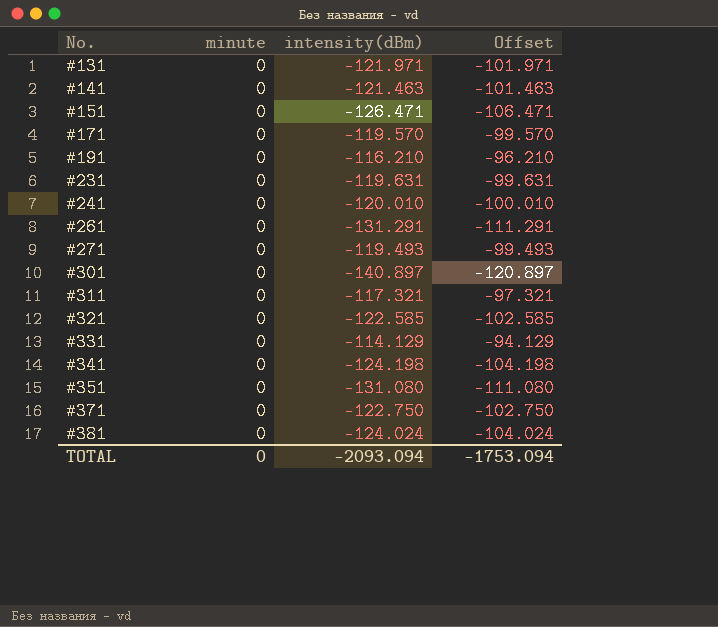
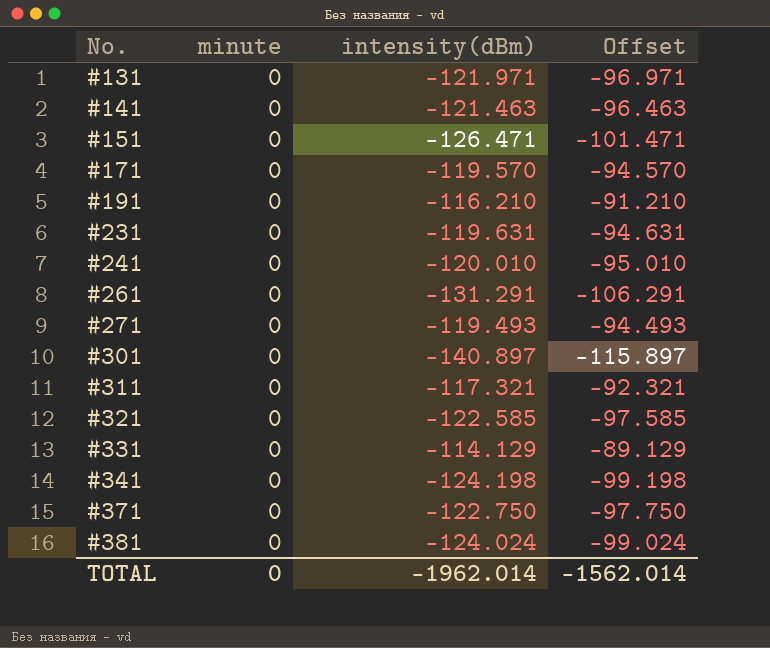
column Offset | formula: [intensity(dBm)] + 20 -> [intensity(dBm)] + 25
row #351: 0 | -131.080 | -111.080 -> none
TOTAL | intensity(dBm): -2093.094 -> -1962.014
TOTAL | Offset: -1753.094 -> -1562.014

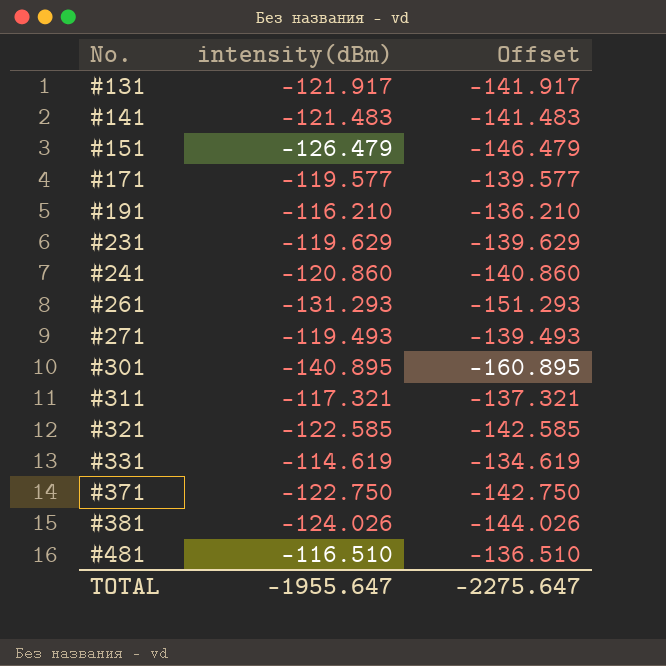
column minute | position: 2 -> none
column Offset | formula: [intensity(dBm)] + 25 -> [intensity(dBm)] - 20
row #341: 0 | -124.198 | -99.198 -> none
#131 | intensity(dBm): -121.971 -> -121.917
#141 | intensity(dBm): -121.463 -> -121.483
#151 | intensity(dBm): -126.471 -> -126.479
#171 | intensity(dBm): -119.570 -> -119.577
#231 | intensity(dBm): -119.631 -> -119.629
#241 | intensity(dBm): -120.010 -> -120.860
#261 | intensity(dBm): -131.291 -> -131.293
#301 | intensity(dBm): -140.897 -> -140.895
#331 | intensity(dBm): -114.129 -> -114.619
#381 | intensity(dBm): -124.024 -> -124.026
row #481: none -> -116.510 | -136.510
TOTAL | intensity(dBm): -1962.014 -> -1955.647
TOTAL | Offset: -1562.014 -> -2275.647

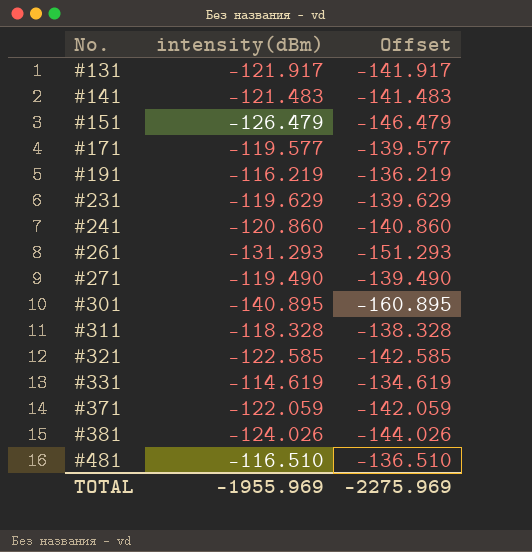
#191 | intensity(dBm): -116.210 -> -116.219
#191 | Offset: -136.210 -> -136.219
#271 | intensity(dBm): -119.493 -> -119.490
#271 | Offset: -139.493 -> -139.490
#311 | intensity(dBm): -117.321 -> -118.328
#311 | Offset: -137.321 -> -138.328
#371 | intensity(dBm): -122.750 -> -122.059
#371 | Offset: -142.750 -> -142.059
TOTAL | intensity(dBm): -1955.647 -> -1955.969
TOTAL | Offset: -2275.647 -> -2275.969

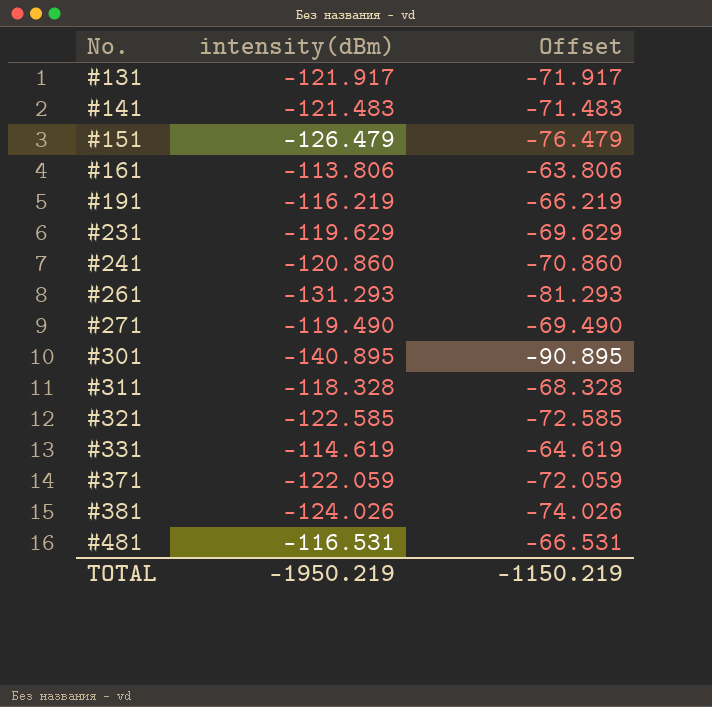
column Offset | formula: [intensity(dBm)] - 20 -> [intensity(dBm)] + 50
row #171: -119.577 | -139.577 -> none
row #161: none -> -113.806 | -63.806
#481 | intensity(dBm): -116.510 -> -116.531
TOTAL | intensity(dBm): -1955.969 -> -1950.219
TOTAL | Offset: -2275.969 -> -1150.219

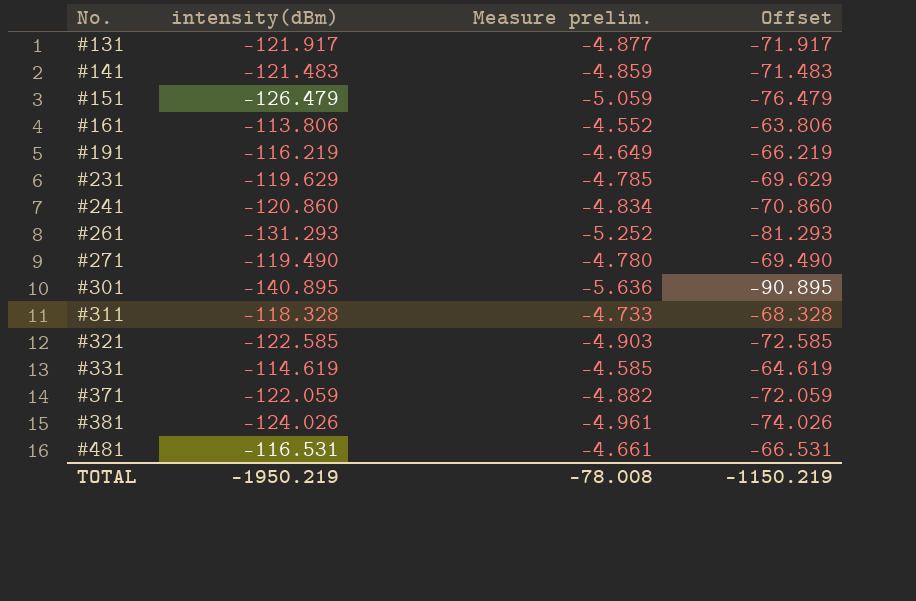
column Measure prelim. | formula: none -> [intensity(dBm)] * 0.04

